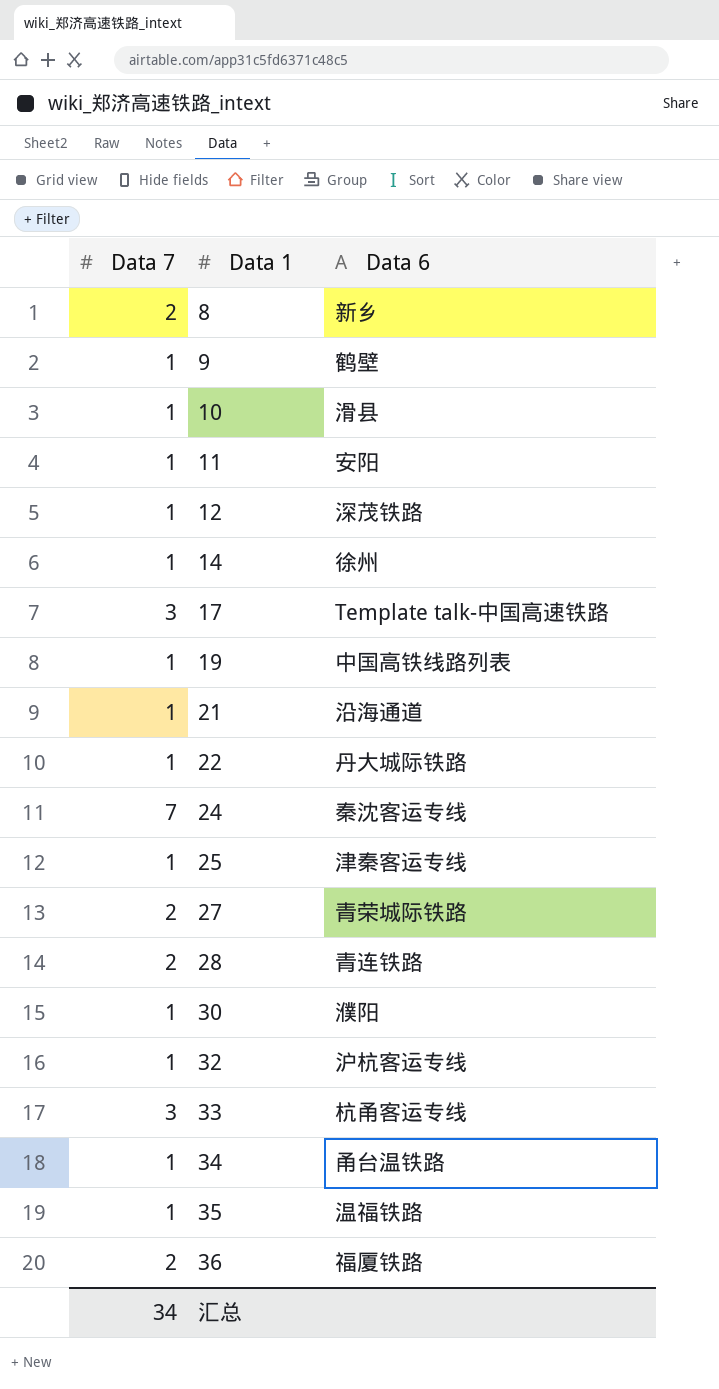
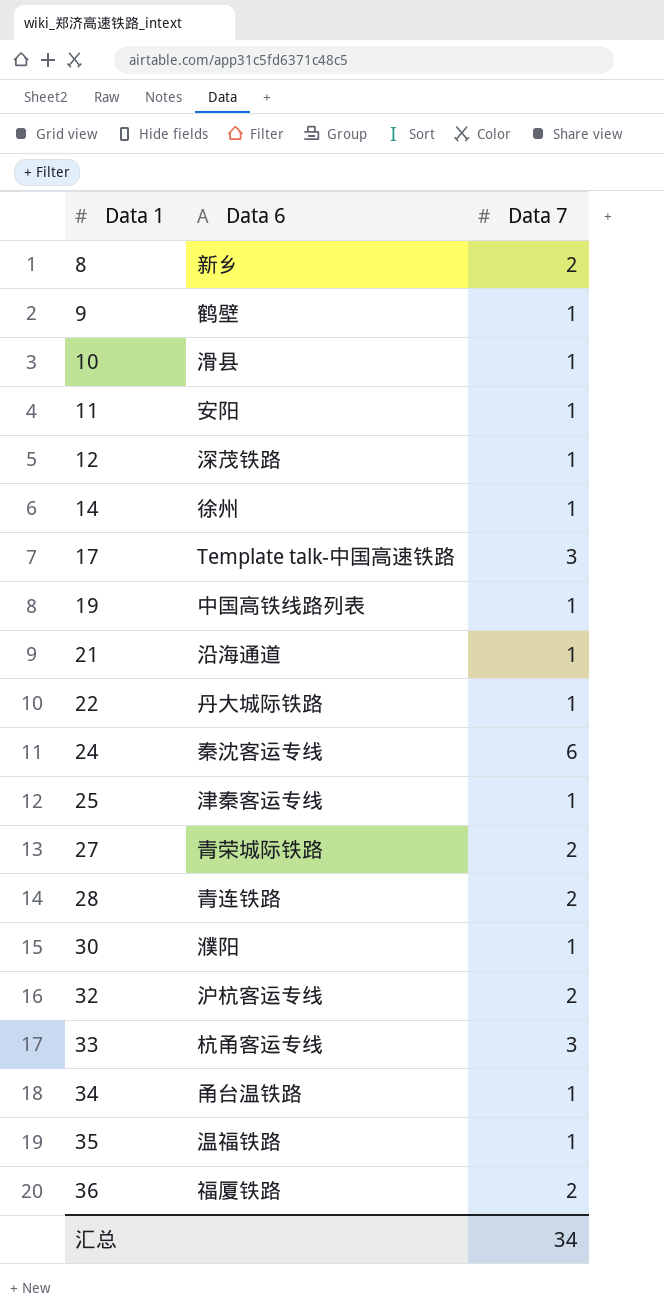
column Data 7 | position: 1 -> 3
24 | Data 7: 7 -> 6
32 | Data 7: 1 -> 2

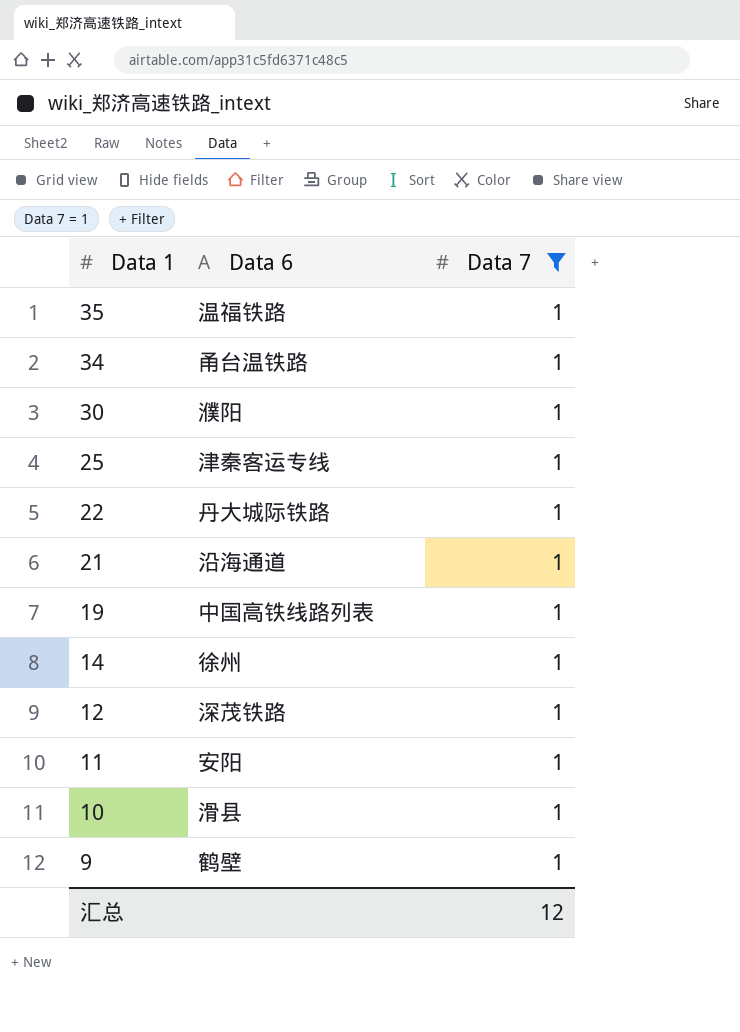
filter: none -> Data 7 = 1
row order: Data 1 ascending -> Data 1 descending
汇总 | Data 7: 34 -> 12

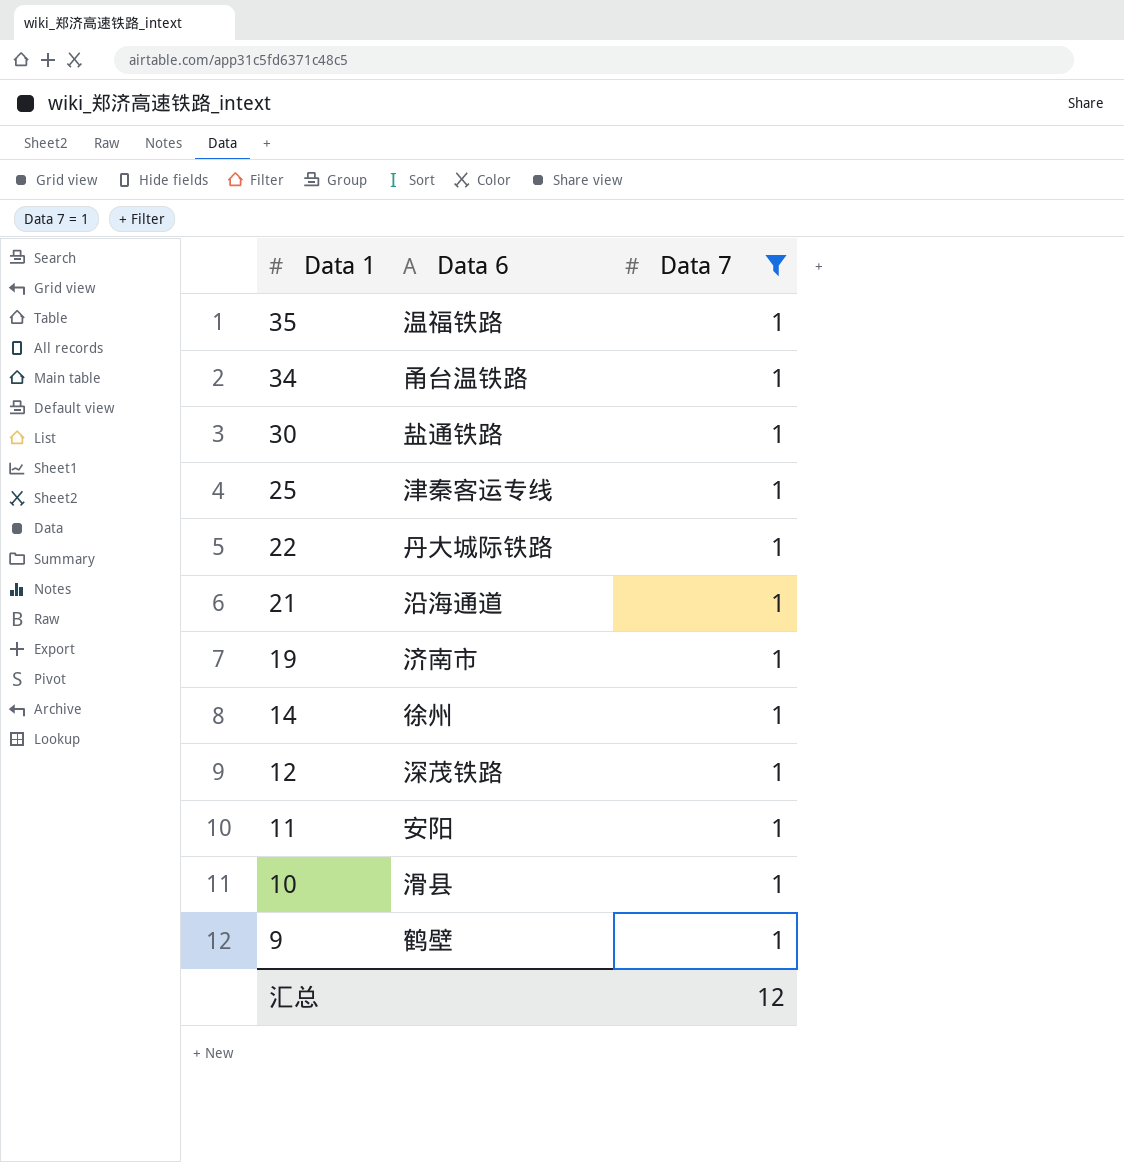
30 | Data 6: 濮阳 -> 盐通铁路
19 | Data 6: 中国高铁线路列表 -> 济南市

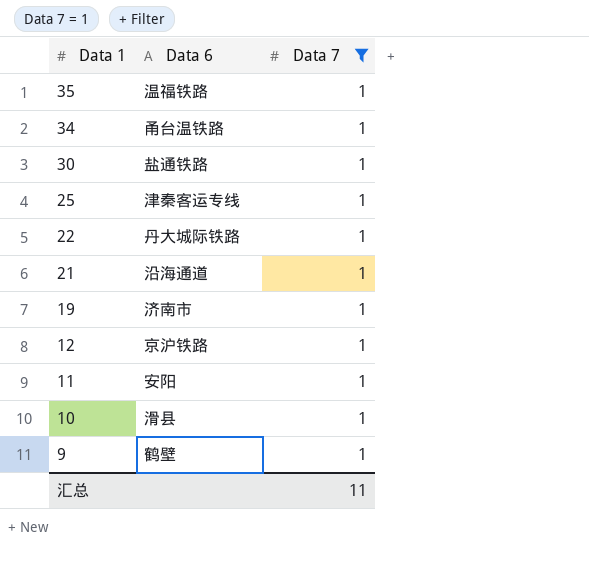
row 14: 徐州 | 1 -> none
12 | Data 6: 深茂铁路 -> 京沪铁路
汇总 | Data 7: 12 -> 11

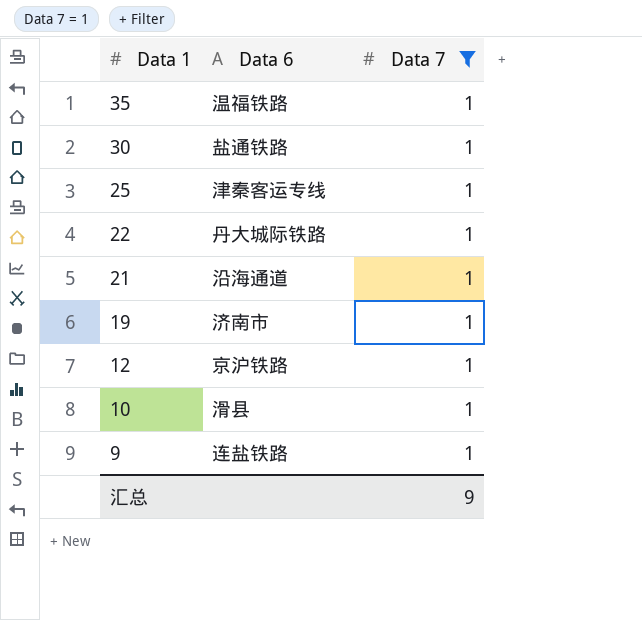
row 34: 甬台温铁路 | 1 -> none
row 11: 安阳 | 1 -> none
9 | Data 6: 鹤壁 -> 连盐铁路
汇总 | Data 7: 11 -> 9

